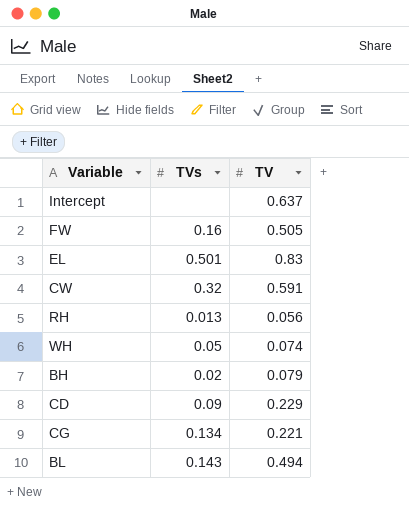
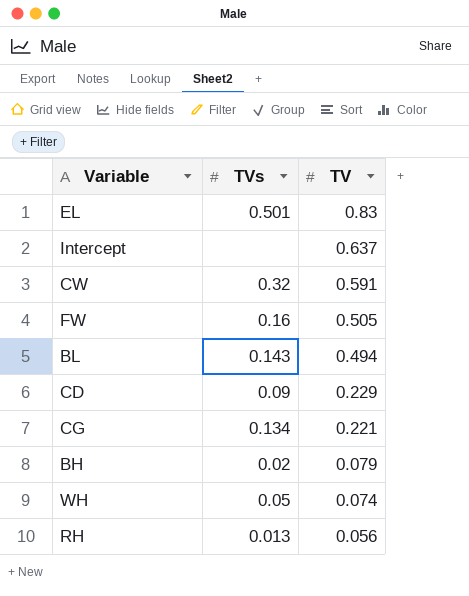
row order: none -> TV descending

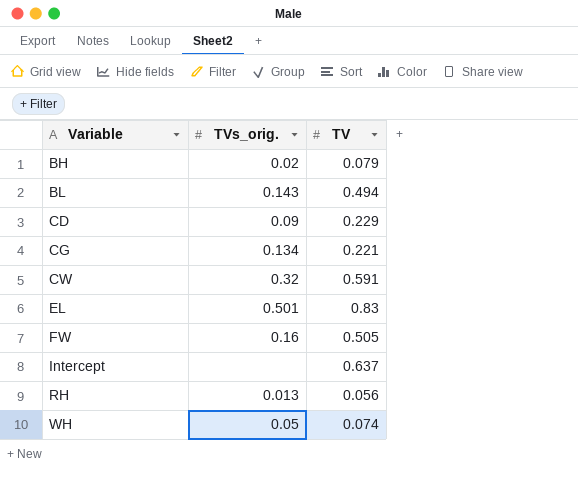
row order: TV descending -> Variable ascending
column name: TVs -> TVs_orig.

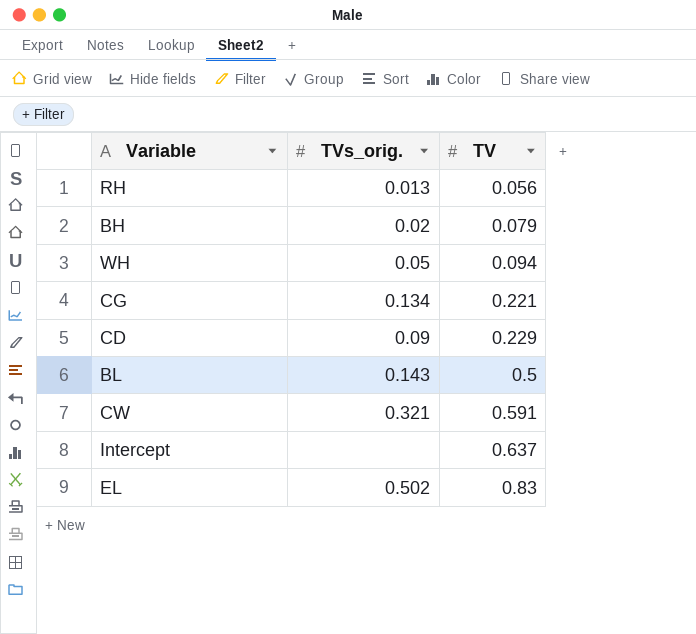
row order: Variable ascending -> TV ascending
row FW: 0.16 | 0.505 -> none
WH | TV: 0.074 -> 0.094
BL | TV: 0.494 -> 0.5
CW | TVs_orig.: 0.32 -> 0.321
EL | TVs_orig.: 0.501 -> 0.502

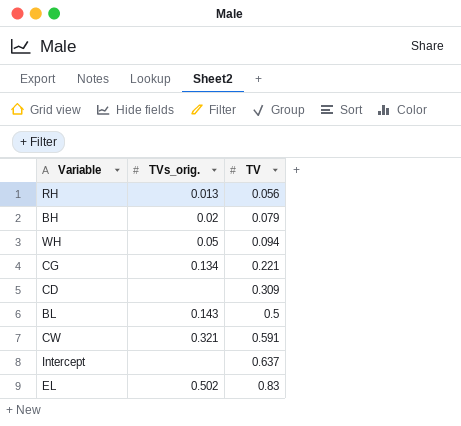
CD | TVs_orig.: 0.09 -> none
CD | TV: 0.229 -> 0.309

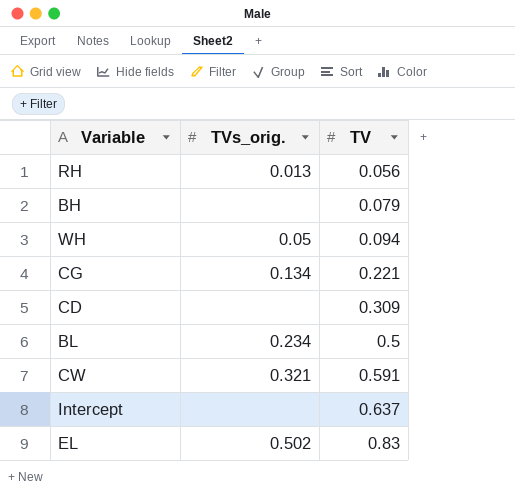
BH | TVs_orig.: 0.02 -> none
BL | TVs_orig.: 0.143 -> 0.234

